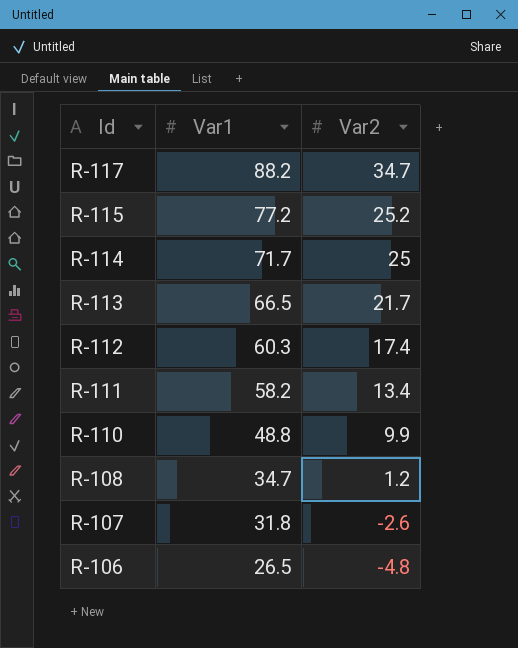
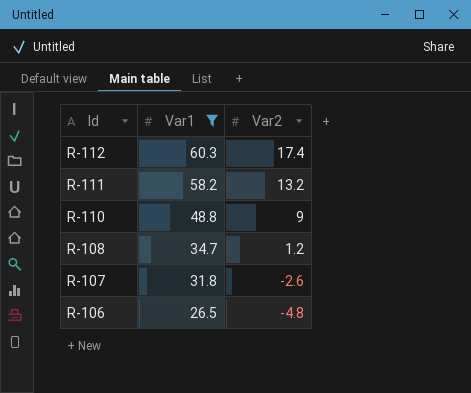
filter: none -> Var1 <= 60.3
R-111 | Var2: 13.4 -> 13.2
R-110 | Var2: 9.9 -> 9

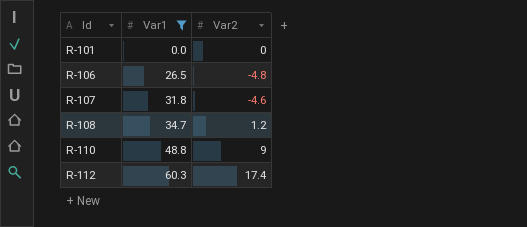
row order: Id descending -> Id ascending
row R-111: 58.2 | 13.2 -> none
row R-101: none -> 0.0 | 0
R-107 | Var2: -2.6 -> -4.6

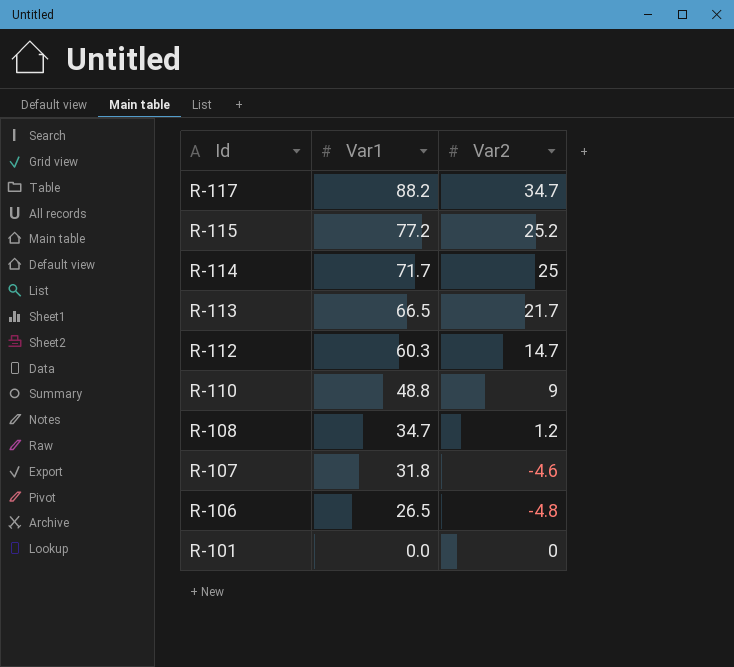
filter: Var1 <= 60.3 -> none
row order: Id ascending -> Id descending
R-112 | Var2: 17.4 -> 14.7

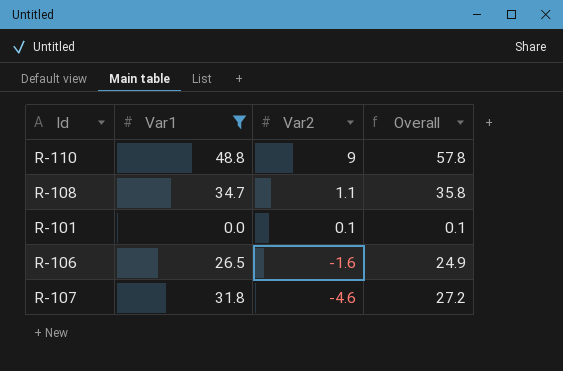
filter: none -> Var1 <= 48.8
row order: Id descending -> Var2 descending
column Overall | formula: none -> [Var1] + [Var2]
R-108 | Var2: 1.2 -> 1.1
R-101 | Var2: 0 -> 0.1
R-106 | Var2: -4.8 -> -1.6

